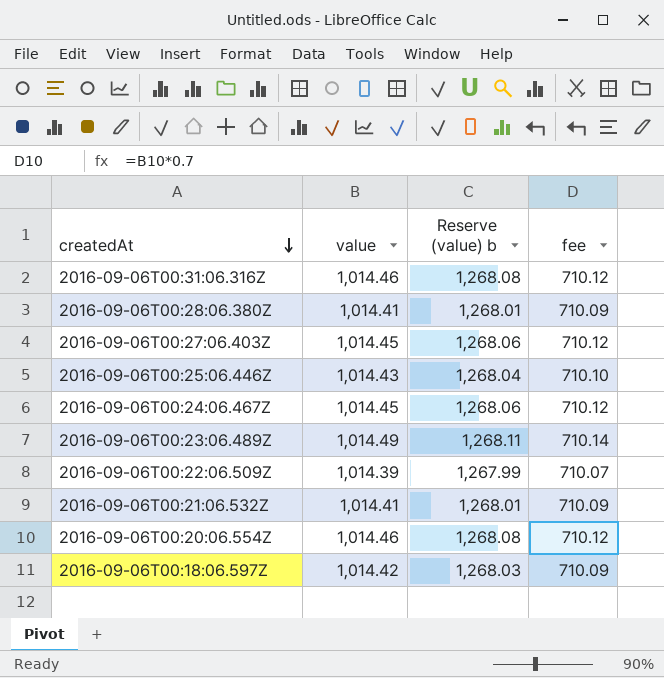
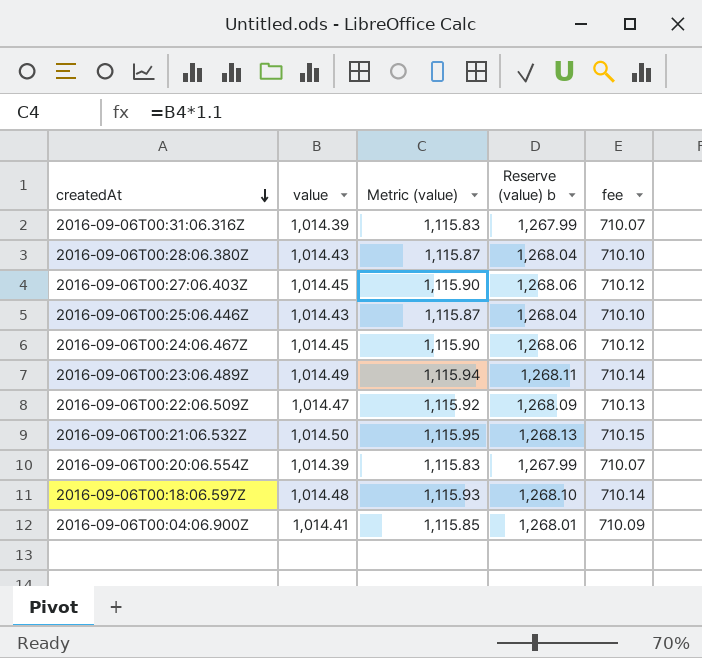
column Metric (value) | formula: none -> [value] * 1.1
2016-09-06T00:31:06.316Z | value: 1,014.46 -> 1,014.39
2016-09-06T00:31:06.316Z | Reserve (value) b: 1,268.08 -> 1,267.99
2016-09-06T00:31:06.316Z | fee: 710.12 -> 710.07
2016-09-06T00:28:06.380Z | value: 1,014.41 -> 1,014.43
2016-09-06T00:28:06.380Z | Reserve (value) b: 1,268.01 -> 1,268.04
2016-09-06T00:28:06.380Z | fee: 710.09 -> 710.10
2016-09-06T00:22:06.509Z | value: 1,014.39 -> 1,014.47
2016-09-06T00:22:06.509Z | Reserve (value) b: 1,267.99 -> 1,268.09
2016-09-06T00:22:06.509Z | fee: 710.07 -> 710.13
2016-09-06T00:21:06.532Z | value: 1,014.41 -> 1,014.50
2016-09-06T00:21:06.532Z | Reserve (value) b: 1,268.01 -> 1,268.13
2016-09-06T00:21:06.532Z | fee: 710.09 -> 710.15
2016-09-06T00:20:06.554Z | value: 1,014.46 -> 1,014.39
2016-09-06T00:20:06.554Z | Reserve (value) b: 1,268.08 -> 1,267.99
2016-09-06T00:20:06.554Z | fee: 710.12 -> 710.07
2016-09-06T00:18:06.597Z | value: 1,014.42 -> 1,014.48
2016-09-06T00:18:06.597Z | Reserve (value) b: 1,268.03 -> 1,268.10
2016-09-06T00:18:06.597Z | fee: 710.09 -> 710.14
row 2016-09-06T00:04:06.900Z: none -> 1,014.41 | 1,115.85 | 1,268.01 | 710.09

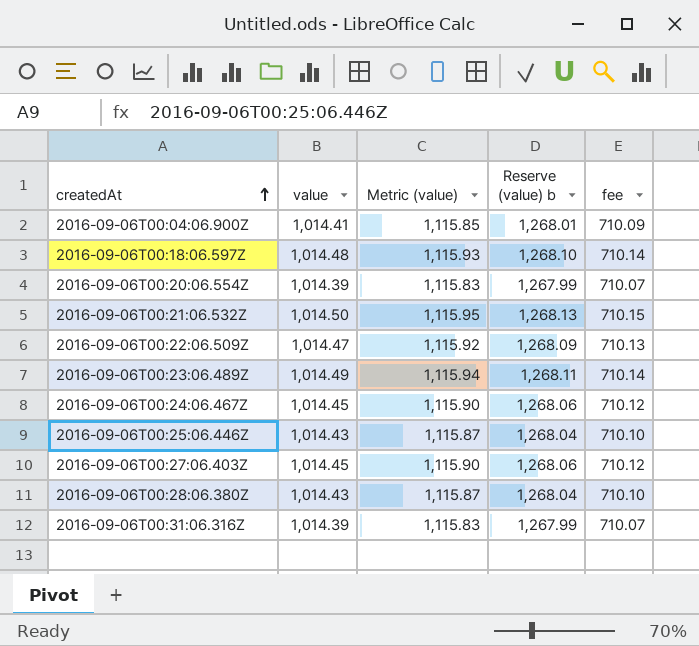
row order: createdAt descending -> createdAt ascending

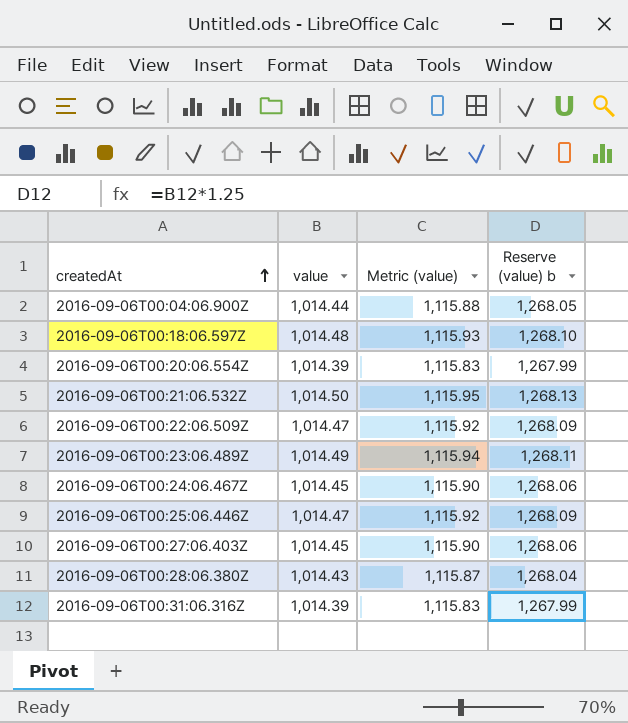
column fee | formula: [value] * 0.7 -> none
2016-09-06T00:04:06.900Z | value: 1,014.41 -> 1,014.44
2016-09-06T00:04:06.900Z | Metric (value): 1,115.85 -> 1,115.88
2016-09-06T00:04:06.900Z | Reserve (value) b: 1,268.01 -> 1,268.05
2016-09-06T00:25:06.446Z | value: 1,014.43 -> 1,014.47
2016-09-06T00:25:06.446Z | Metric (value): 1,115.87 -> 1,115.92
2016-09-06T00:25:06.446Z | Reserve (value) b: 1,268.04 -> 1,268.09

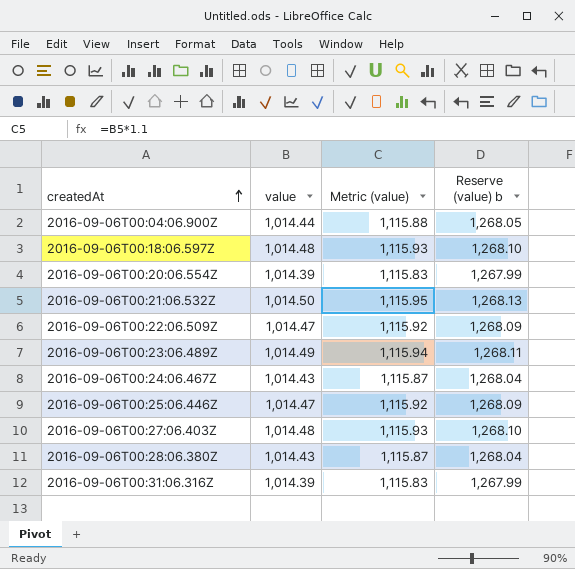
2016-09-06T00:24:06.467Z | value: 1,014.45 -> 1,014.43
2016-09-06T00:24:06.467Z | Metric (value): 1,115.90 -> 1,115.87
2016-09-06T00:24:06.467Z | Reserve (value) b: 1,268.06 -> 1,268.04
2016-09-06T00:27:06.403Z | value: 1,014.45 -> 1,014.48
2016-09-06T00:27:06.403Z | Metric (value): 1,115.90 -> 1,115.93
2016-09-06T00:27:06.403Z | Reserve (value) b: 1,268.06 -> 1,268.10

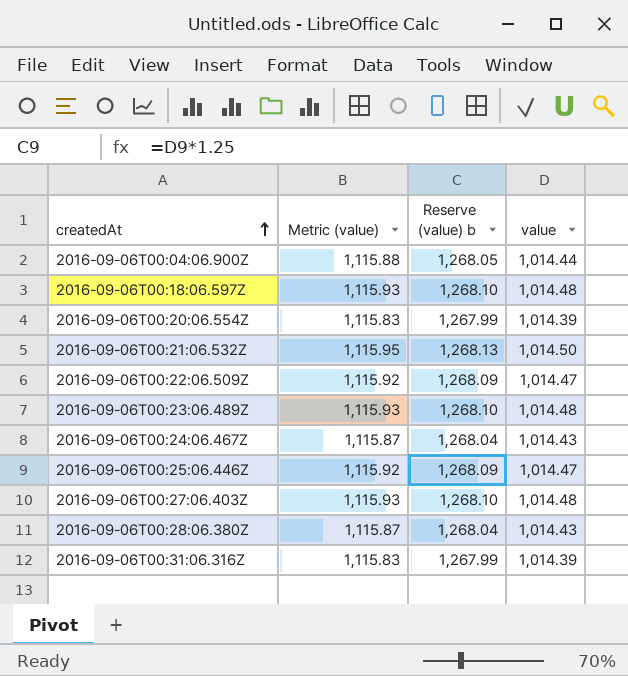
column value | position: 2 -> 4
2016-09-06T00:23:06.489Z | Metric (value): 1,115.94 -> 1,115.93
2016-09-06T00:23:06.489Z | Reserve (value) b: 1,268.11 -> 1,268.10
2016-09-06T00:23:06.489Z | value: 1,014.49 -> 1,014.48

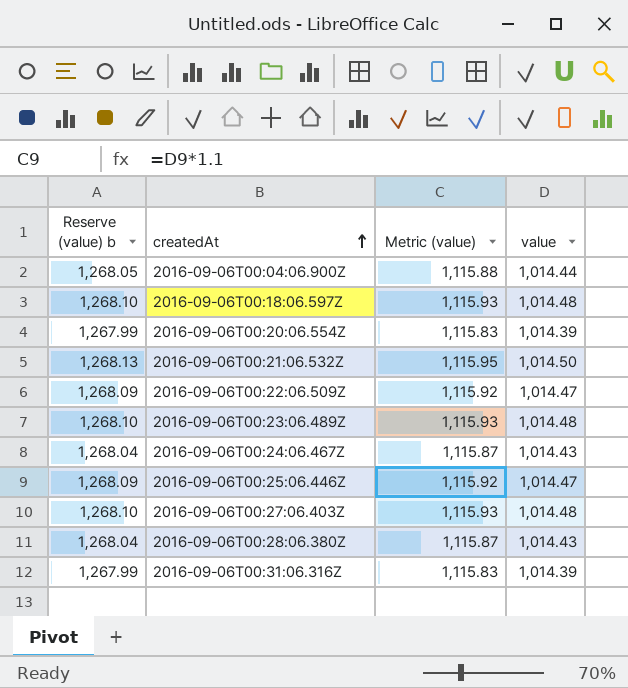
column Reserve (value) b | position: 3 -> 1

